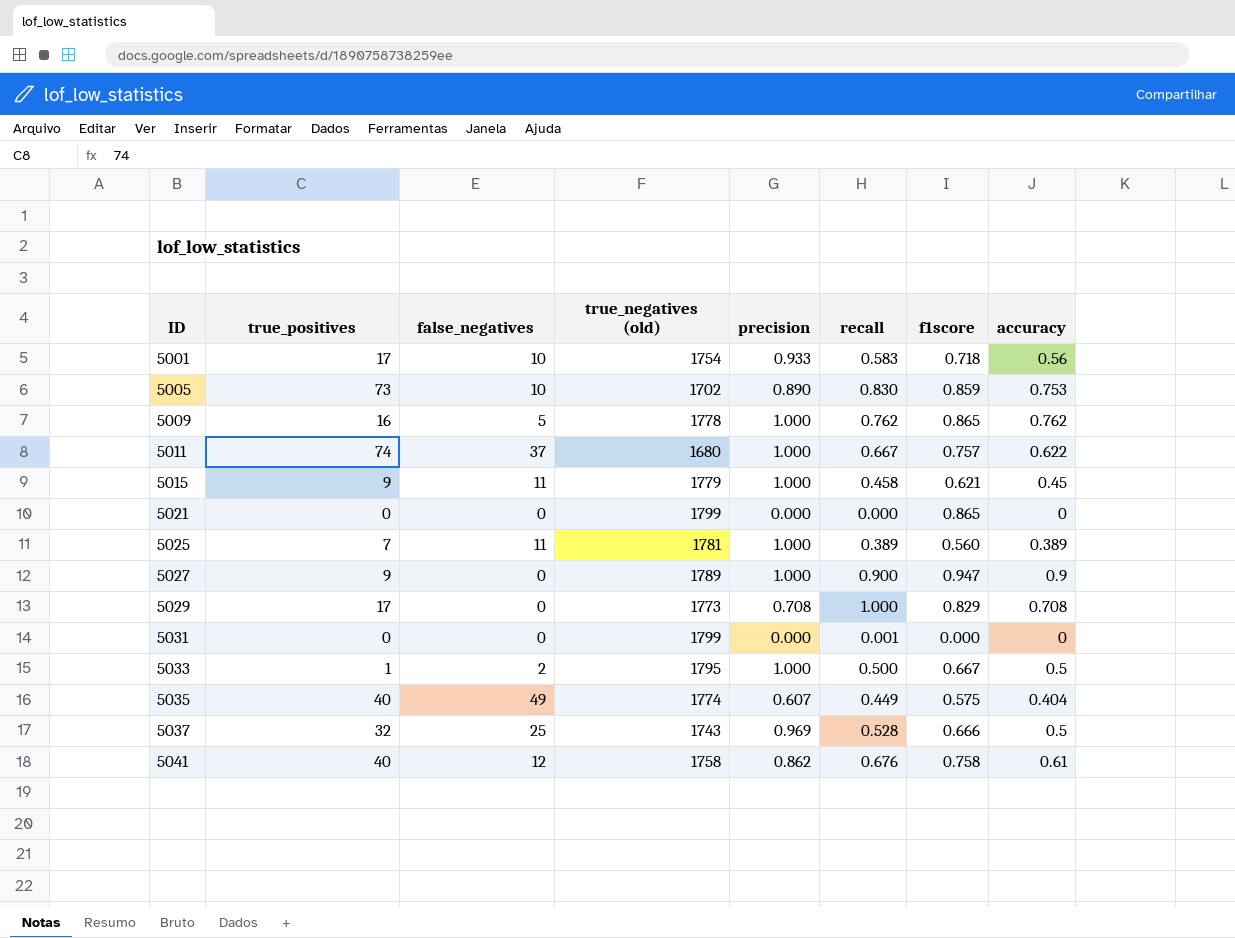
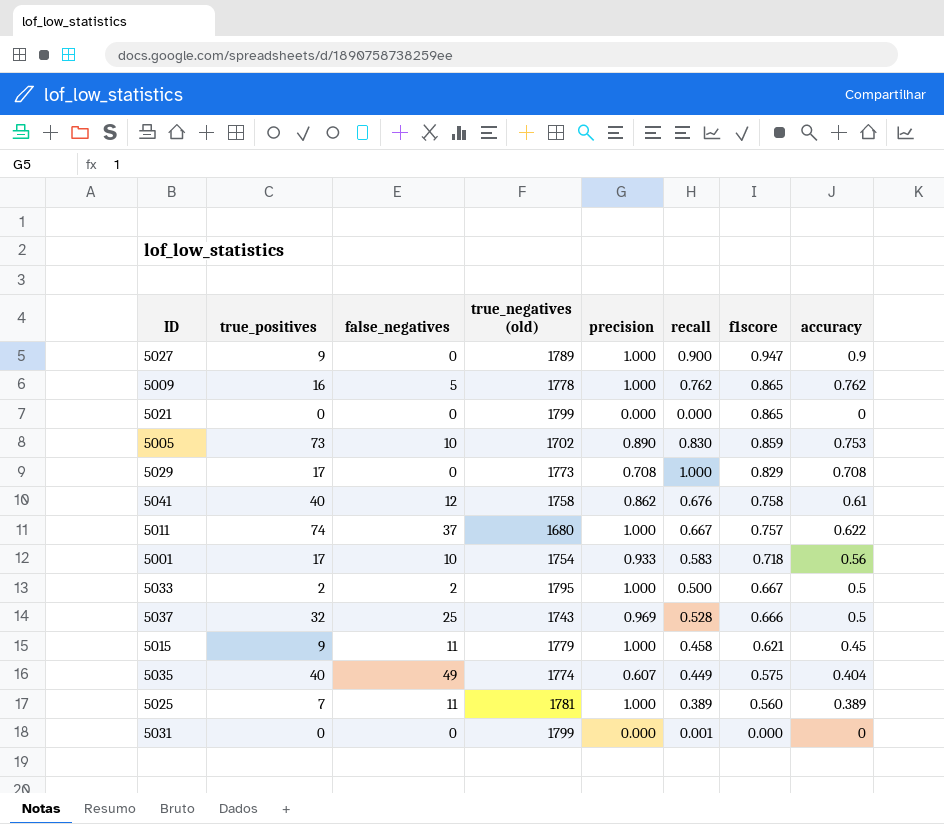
row order: ID ascending -> f1score descending
5033 | true_positives: 1 -> 2

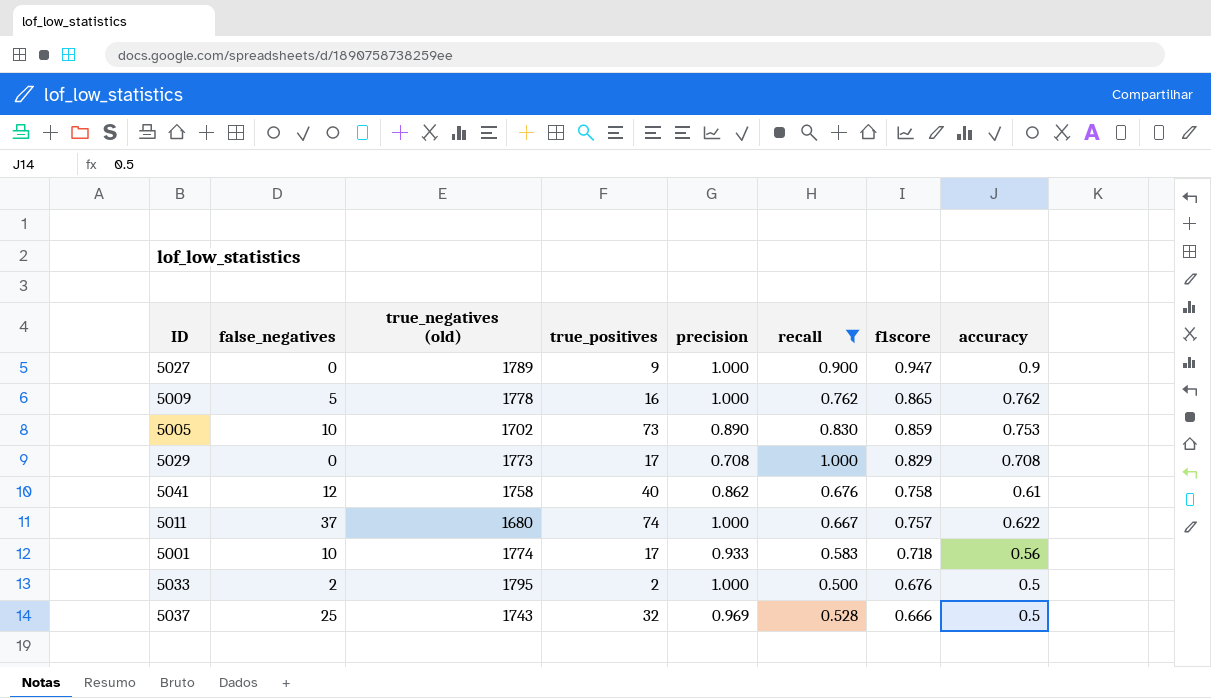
filter: none -> recall >= 0.500
column true_positives | position: 2 -> 4
5001 | true_negatives (old): 1754 -> 1774
5033 | f1score: 0.667 -> 0.676

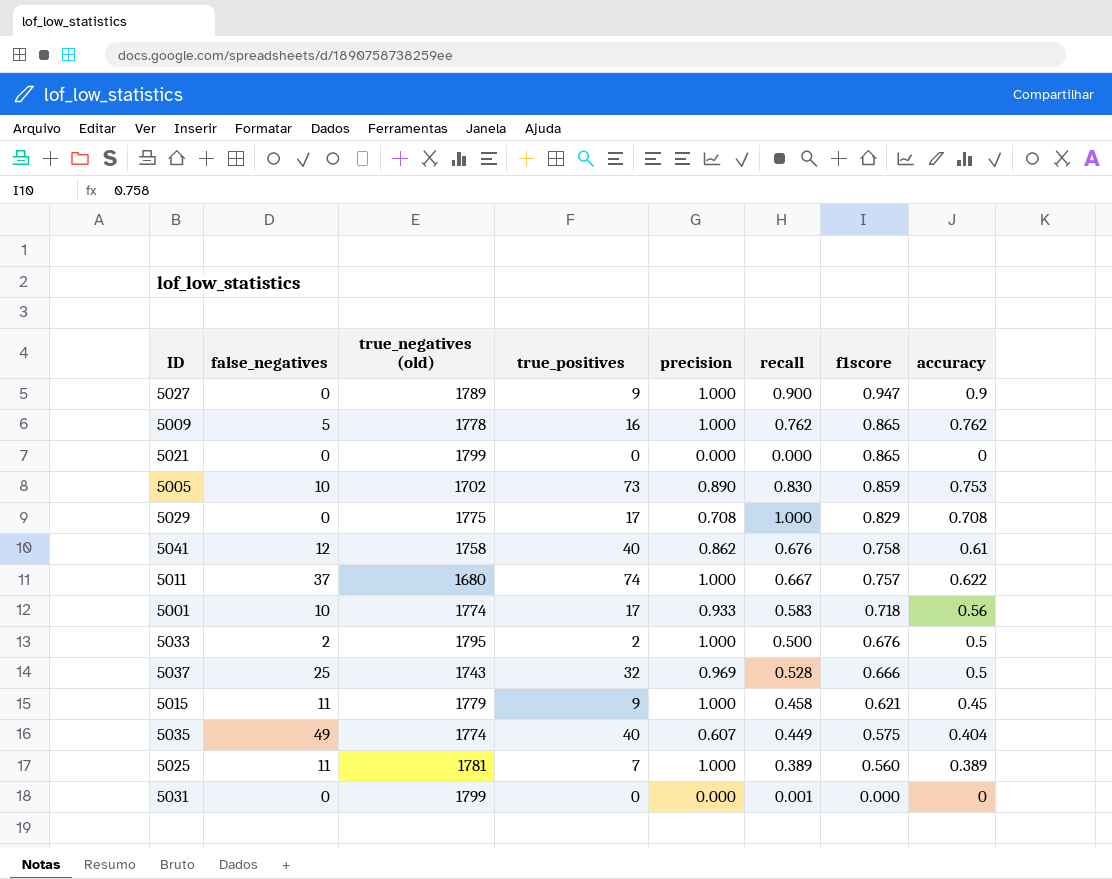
filter: recall >= 0.500 -> none
5029 | true_negatives (old): 1773 -> 1775

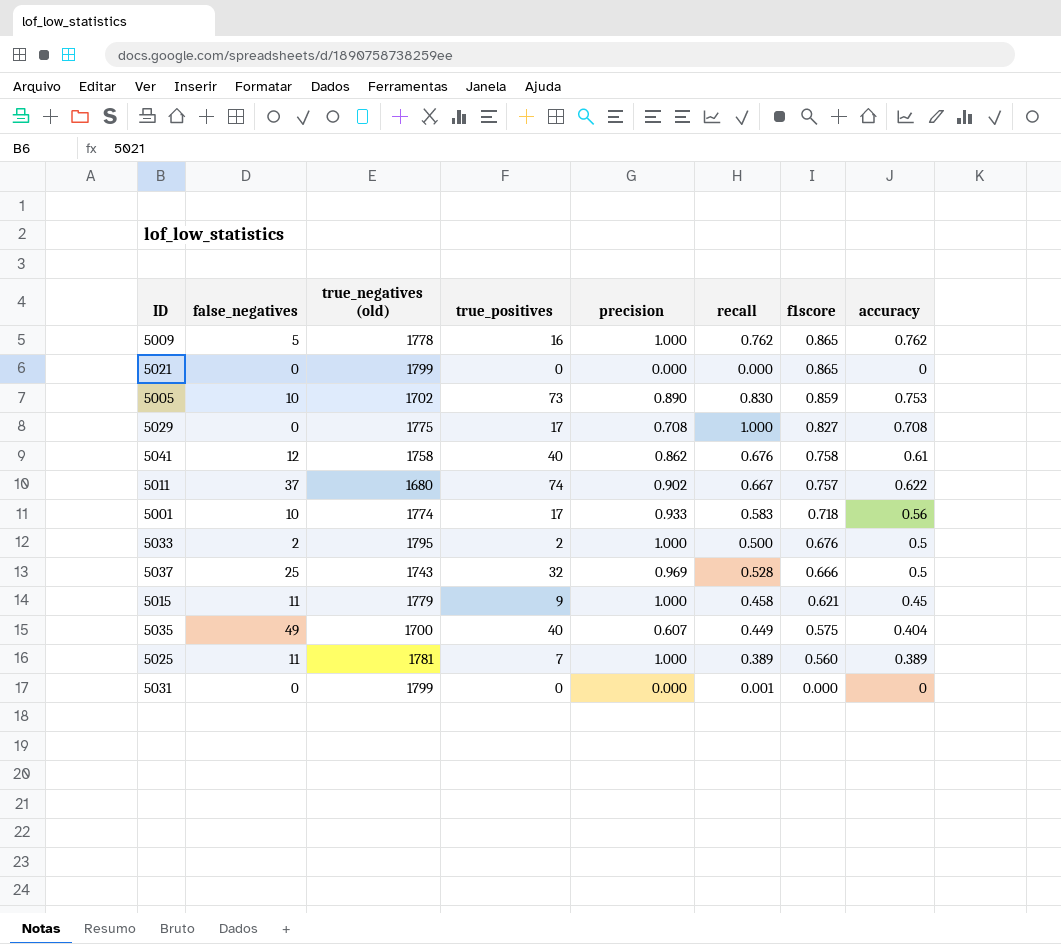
row 5027: 0 | 1789 | 9 | 1.000 | 0.900 | 0.947 | 0.9 -> none
5029 | f1score: 0.829 -> 0.827
5011 | precision: 1.000 -> 0.902
5035 | true_negatives (old): 1774 -> 1700

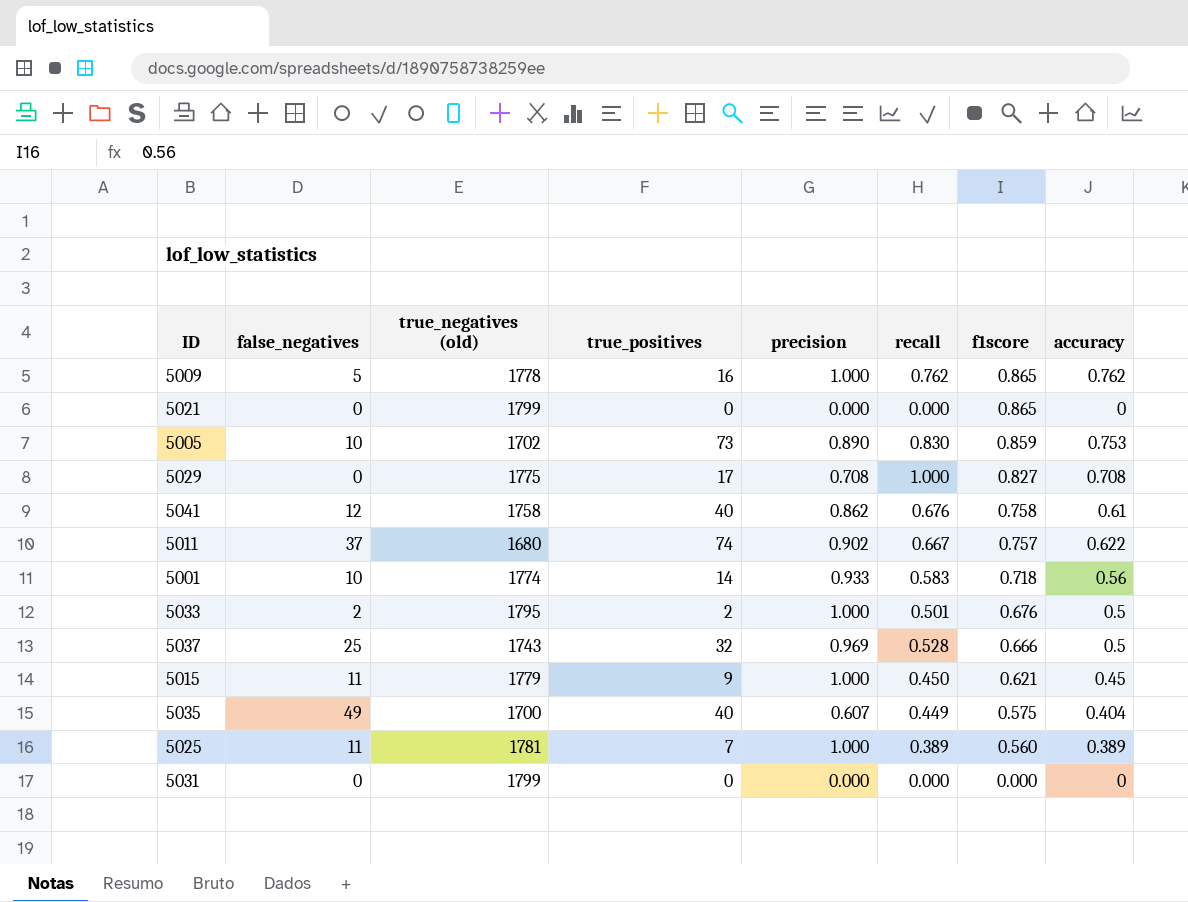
5001 | true_positives: 17 -> 14
5033 | recall: 0.500 -> 0.501
5015 | recall: 0.458 -> 0.450
5031 | recall: 0.001 -> 0.000

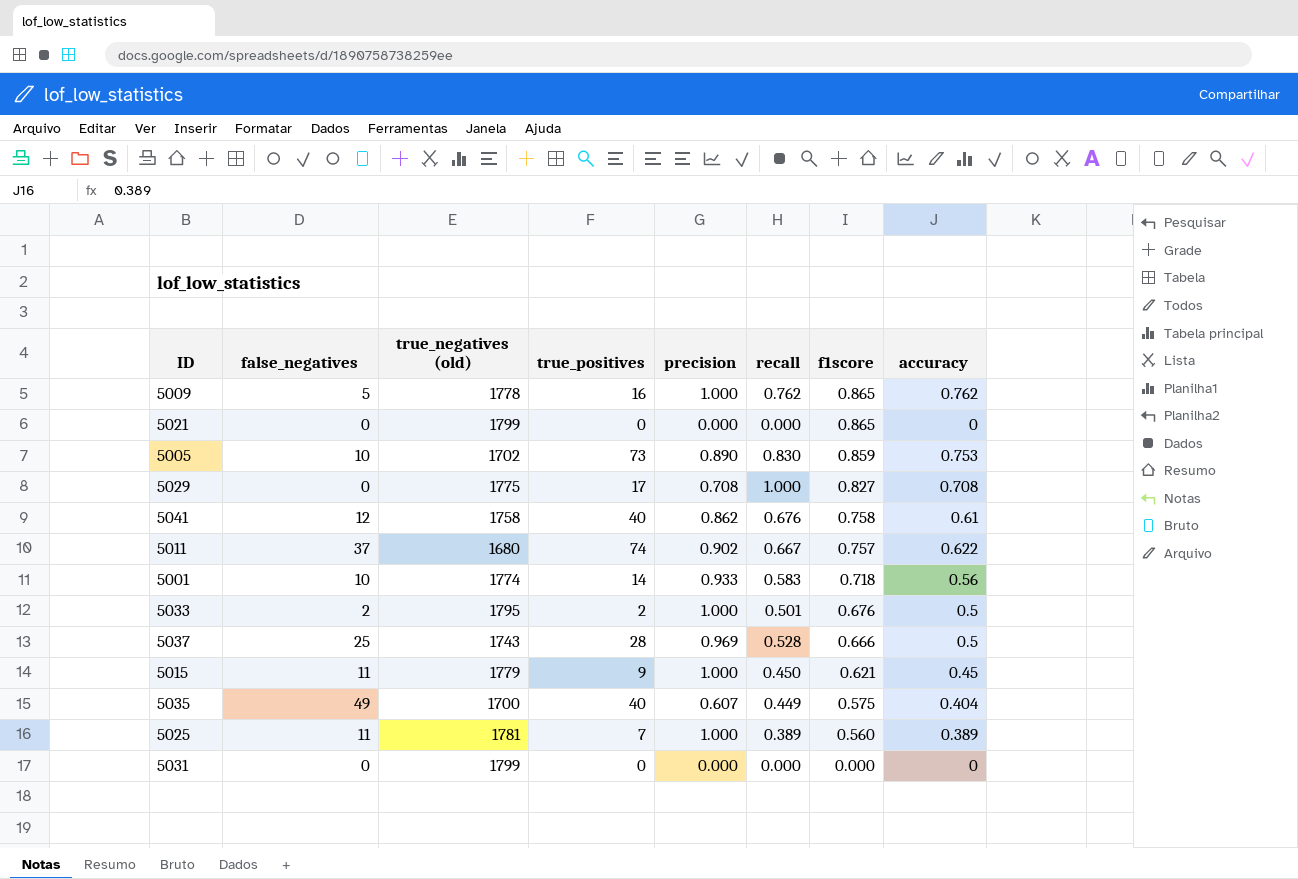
5037 | true_positives: 32 -> 28

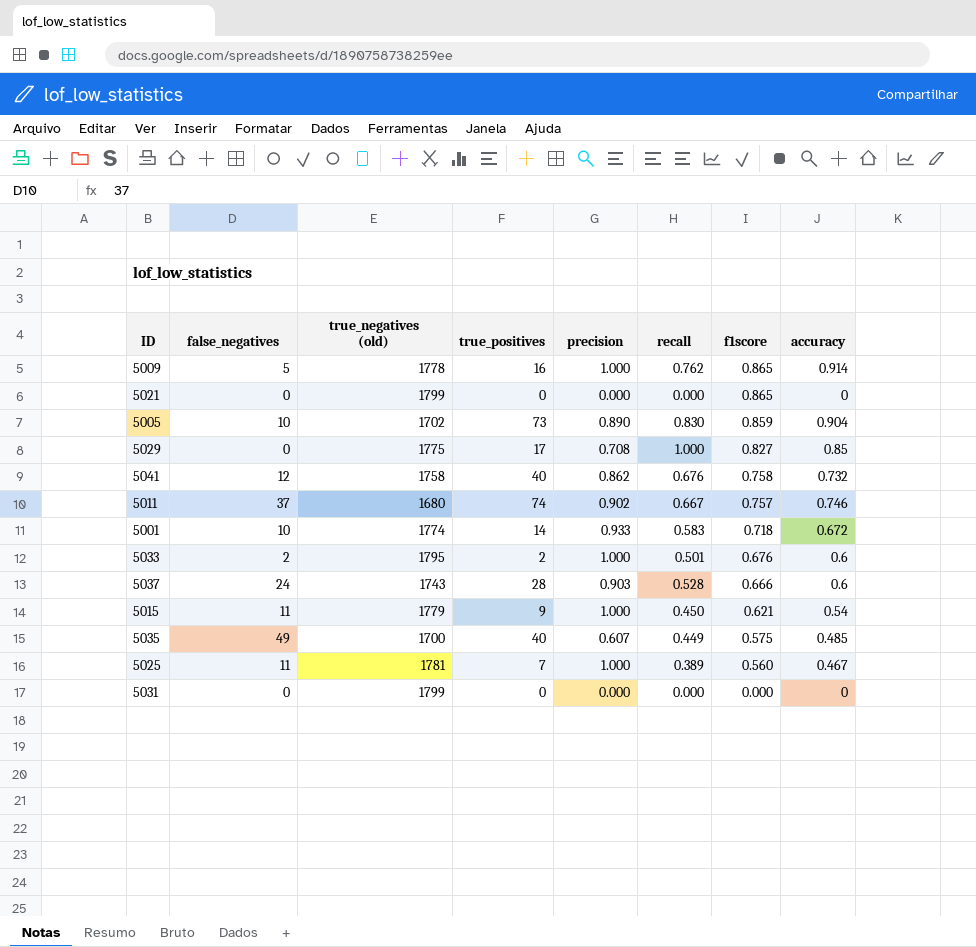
5009 | accuracy: 0.762 -> 0.914
5005 | accuracy: 0.753 -> 0.904
5029 | accuracy: 0.708 -> 0.85
5041 | accuracy: 0.61 -> 0.732
5011 | accuracy: 0.622 -> 0.746
5001 | accuracy: 0.56 -> 0.672
5033 | accuracy: 0.5 -> 0.6
5037 | false_negatives: 25 -> 24
5037 | precision: 0.969 -> 0.903
5037 | accuracy: 0.5 -> 0.6
5015 | accuracy: 0.45 -> 0.54
5035 | accuracy: 0.404 -> 0.485
5025 | accuracy: 0.389 -> 0.467

